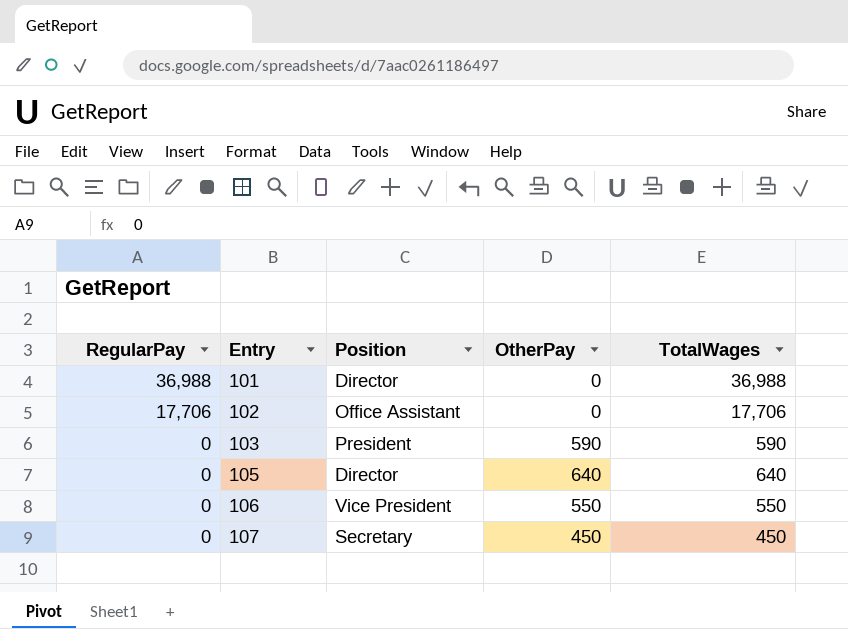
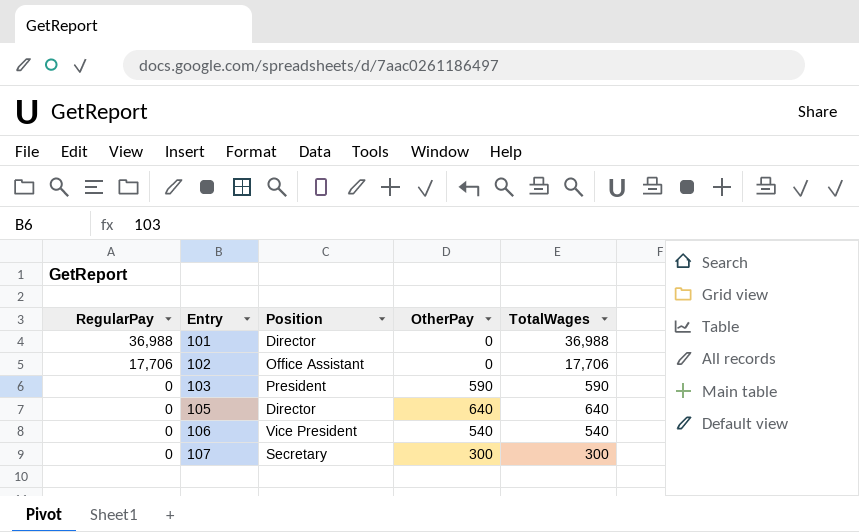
106 | OtherPay: 550 -> 540
106 | TotalWages: 550 -> 540
107 | OtherPay: 450 -> 300
107 | TotalWages: 450 -> 300

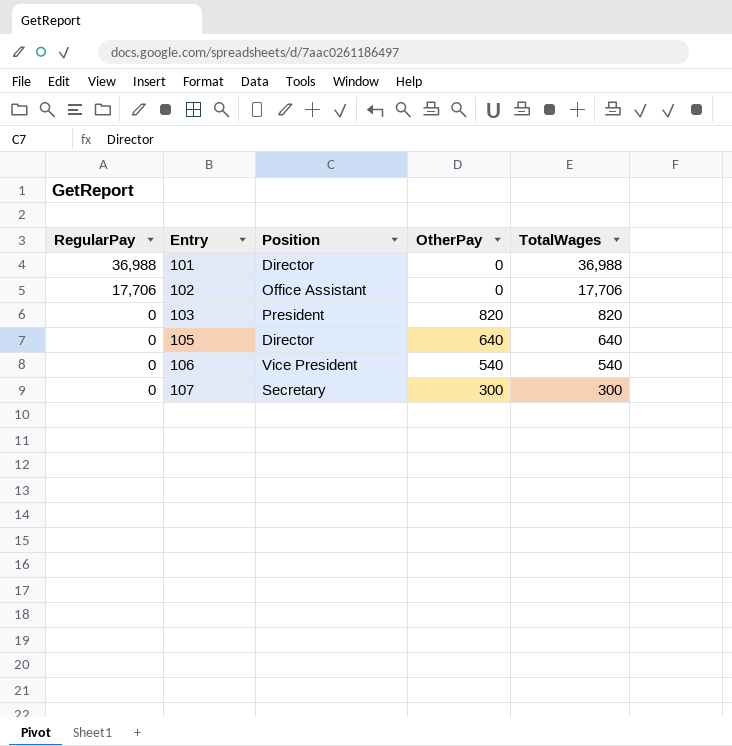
103 | OtherPay: 590 -> 820
103 | TotalWages: 590 -> 820

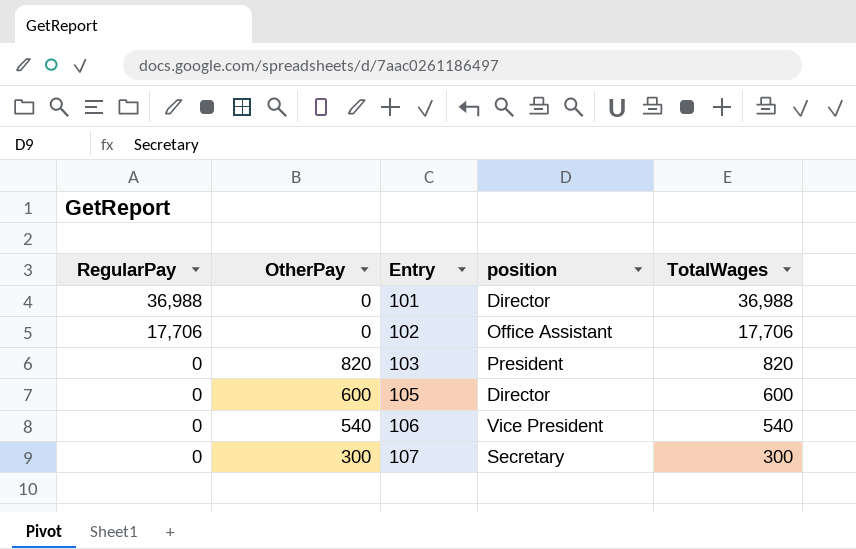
column OtherPay | position: 4 -> 2
column name: Position -> position
105 | OtherPay: 640 -> 600
105 | TotalWages: 640 -> 600

